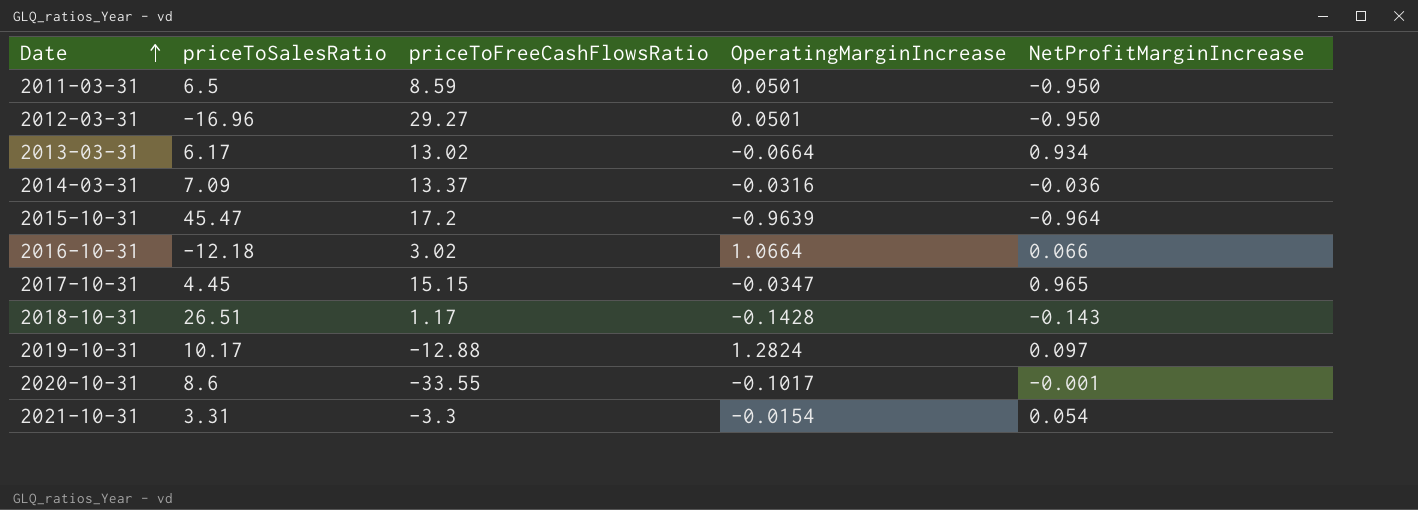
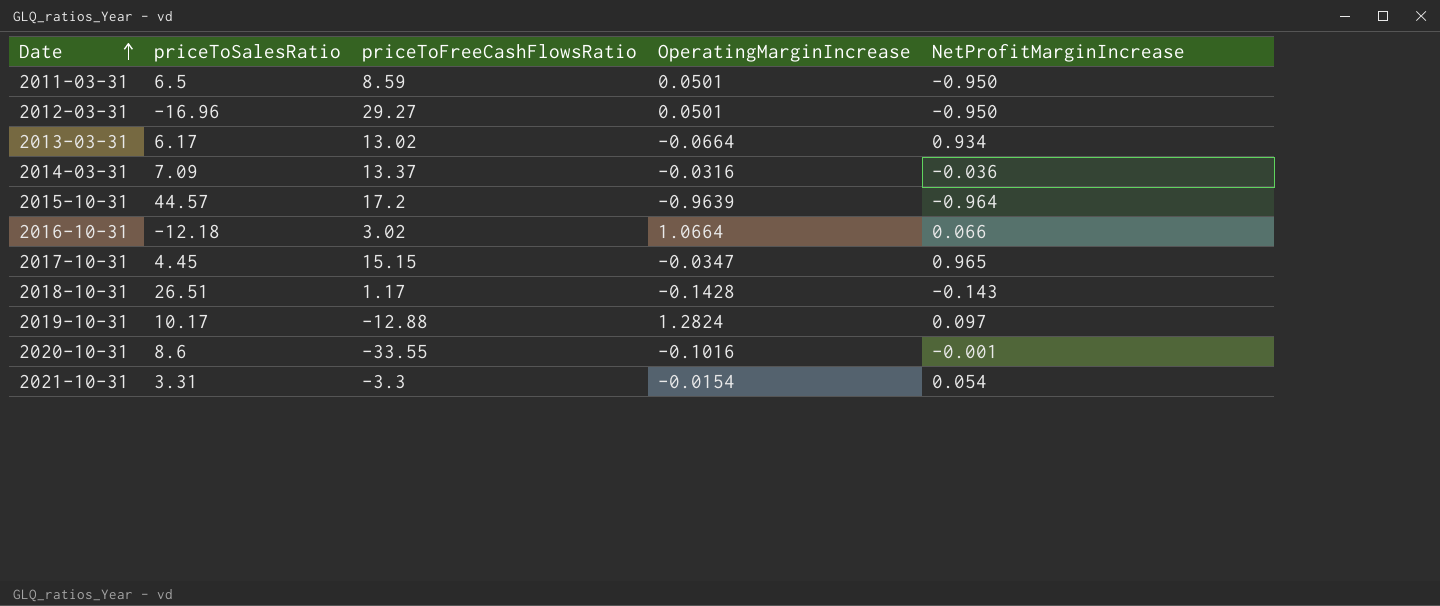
2015-10-31 | priceToSalesRatio: 45.47 -> 44.57
2020-10-31 | OperatingMarginIncrease: -0.1017 -> -0.1016

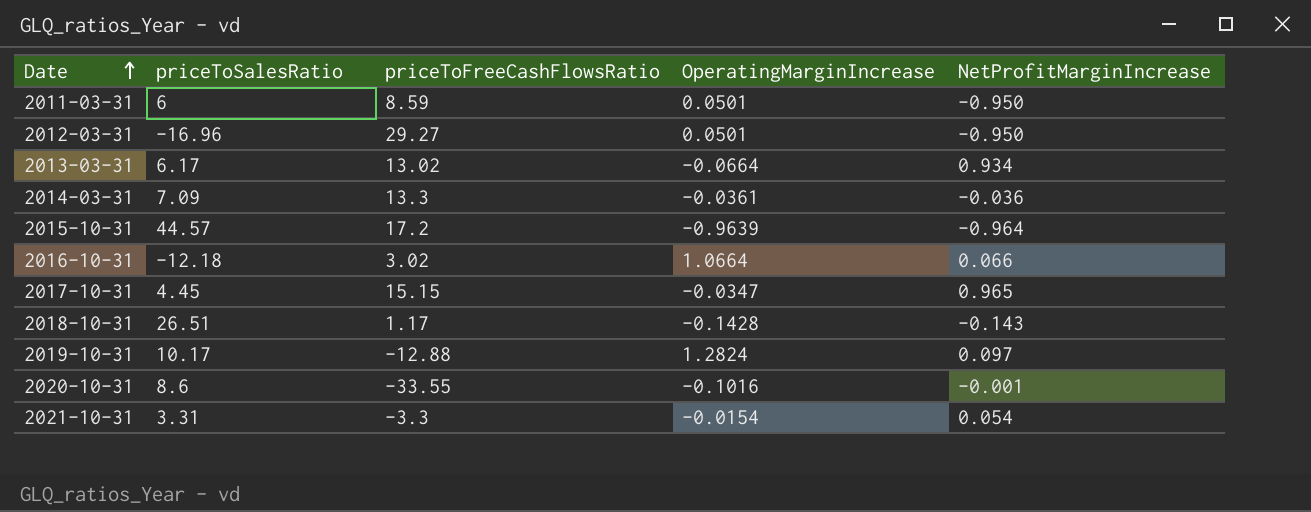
2011-03-31 | priceToSalesRatio: 6.5 -> 6
2014-03-31 | priceToFreeCashFlowsRatio: 13.37 -> 13.3
2014-03-31 | OperatingMarginIncrease: -0.0316 -> -0.0361

